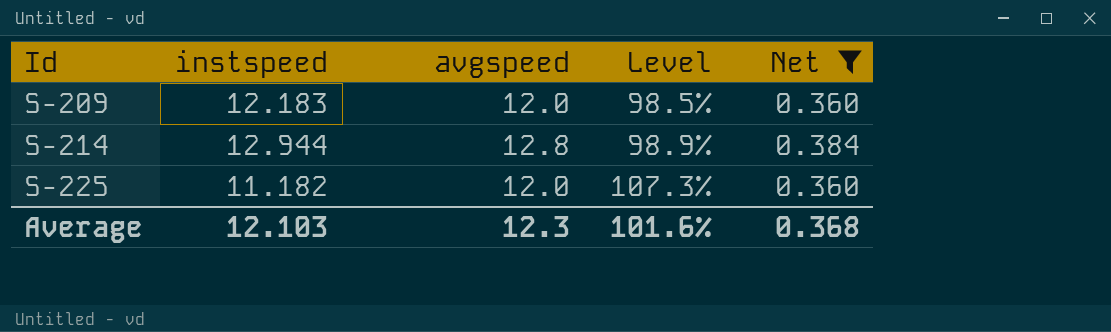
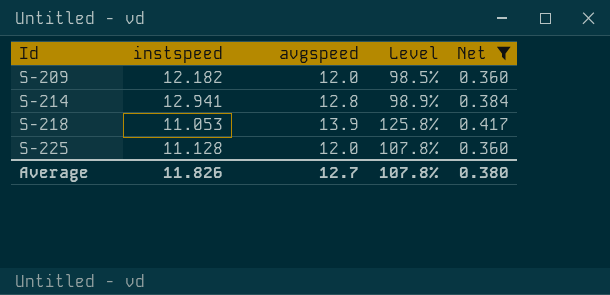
S-209 | instspeed: 12.183 -> 12.182
S-214 | instspeed: 12.944 -> 12.941
row S-218: none -> 11.053 | 13.9 | 125.8% | 0.417
S-225 | instspeed: 11.182 -> 11.128
S-225 | Level: 107.3% -> 107.8%
Average | instspeed: 12.103 -> 11.826
Average | avgspeed: 12.3 -> 12.7
Average | Level: 101.6% -> 107.8%
Average | Net: 0.368 -> 0.380

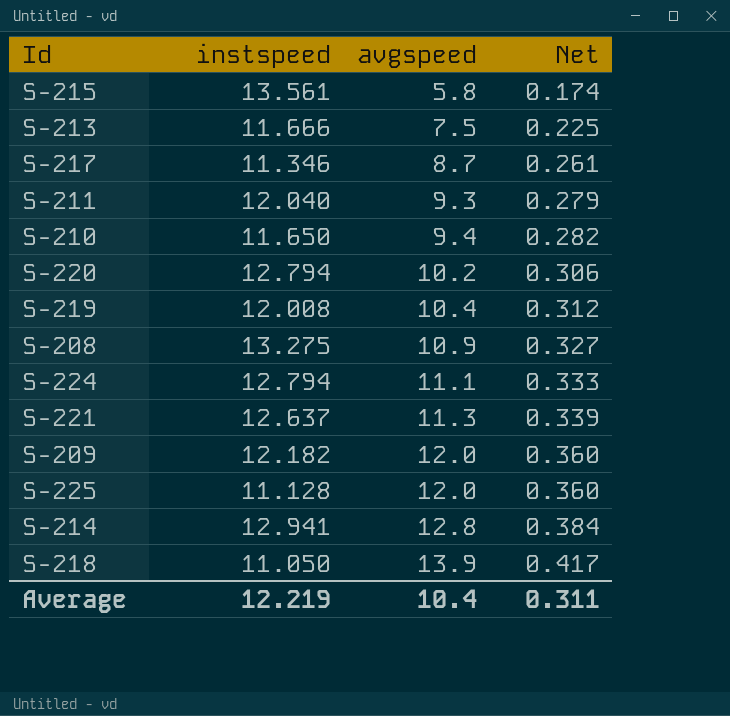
filter: Net >= 0.360 -> none
row order: Id ascending -> avgspeed ascending
column Level | formula: [avgspeed] / [instspeed] -> none
S-218 | instspeed: 11.053 -> 11.050
Average | instspeed: 11.826 -> 12.219
Average | avgspeed: 12.7 -> 10.4
Average | Net: 0.380 -> 0.311

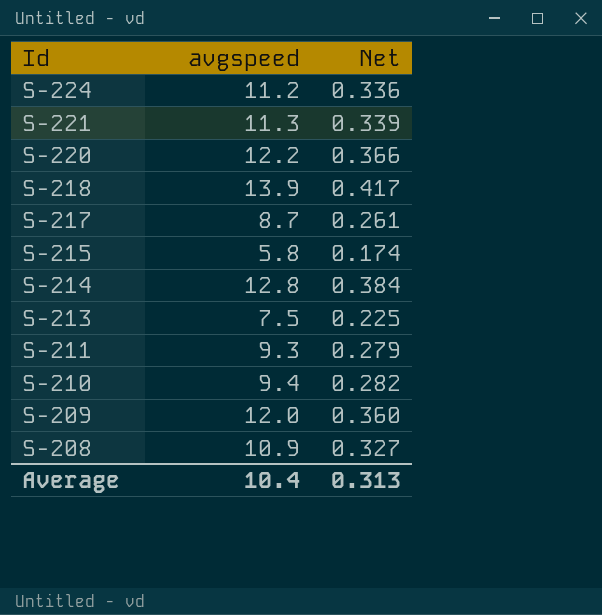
row order: avgspeed ascending -> Id descending
column instspeed | position: 2 -> none
row S-219: 12.008 | 10.4 | 0.312 -> none
row S-225: 11.128 | 12.0 | 0.360 -> none
S-224 | avgspeed: 11.1 -> 11.2
S-224 | Net: 0.333 -> 0.336
S-220 | avgspeed: 10.2 -> 12.2
S-220 | Net: 0.306 -> 0.366
Average | Net: 0.311 -> 0.313

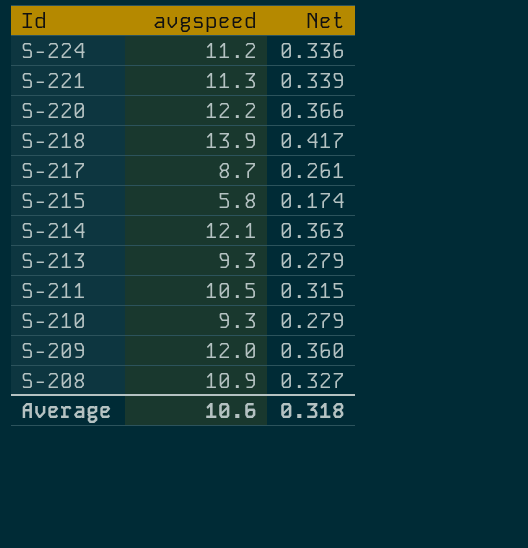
S-214 | avgspeed: 12.8 -> 12.1
S-214 | Net: 0.384 -> 0.363
S-213 | avgspeed: 7.5 -> 9.3
S-213 | Net: 0.225 -> 0.279
S-211 | avgspeed: 9.3 -> 10.5
S-211 | Net: 0.279 -> 0.315
S-210 | avgspeed: 9.4 -> 9.3
S-210 | Net: 0.282 -> 0.279
Average | avgspeed: 10.4 -> 10.6
Average | Net: 0.313 -> 0.318

